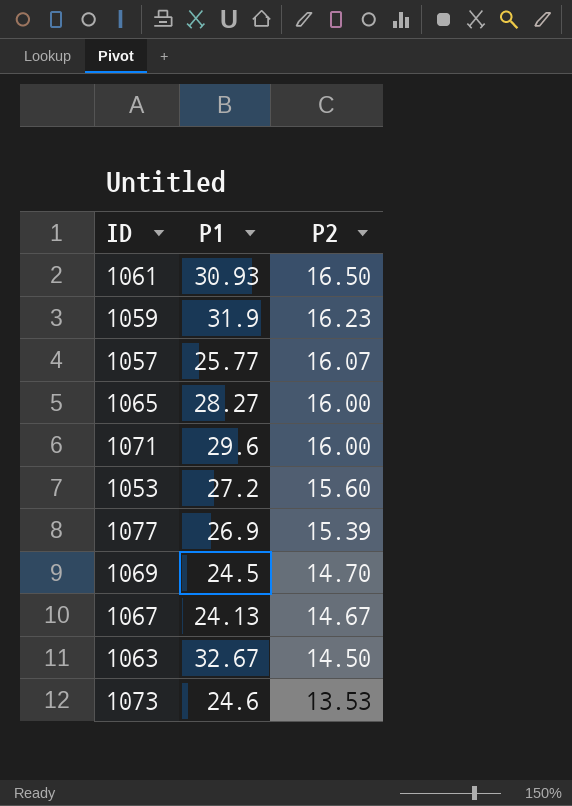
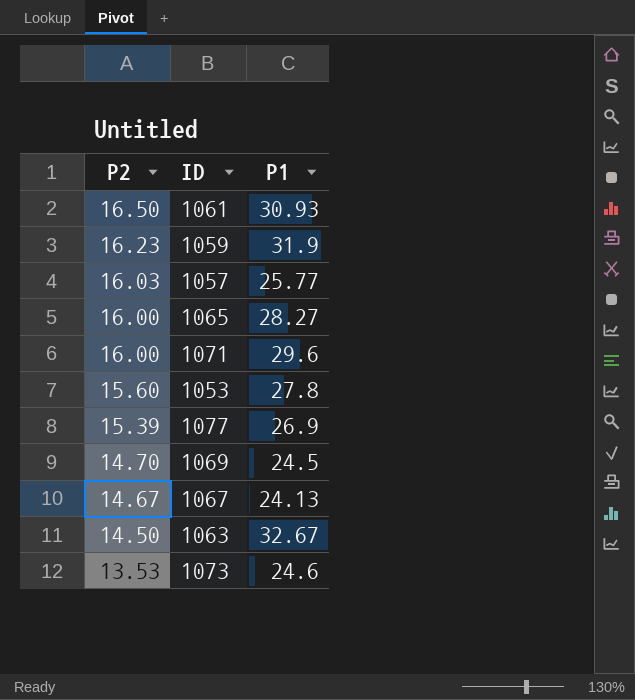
column P2 | position: 3 -> 1
1057 | P2: 16.07 -> 16.03
1053 | P1: 27.2 -> 27.8

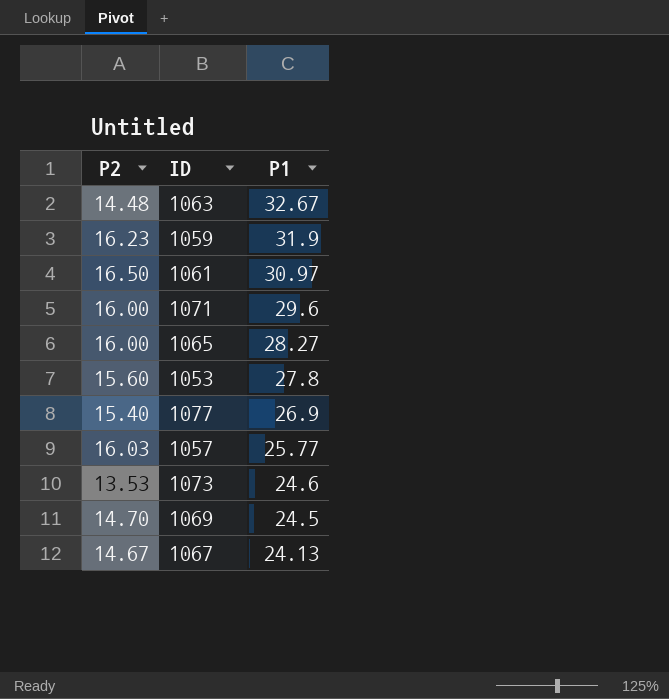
row order: P2 descending -> P1 descending
1063 | P2: 14.50 -> 14.48
1061 | P1: 30.93 -> 30.97
1077 | P2: 15.39 -> 15.40

